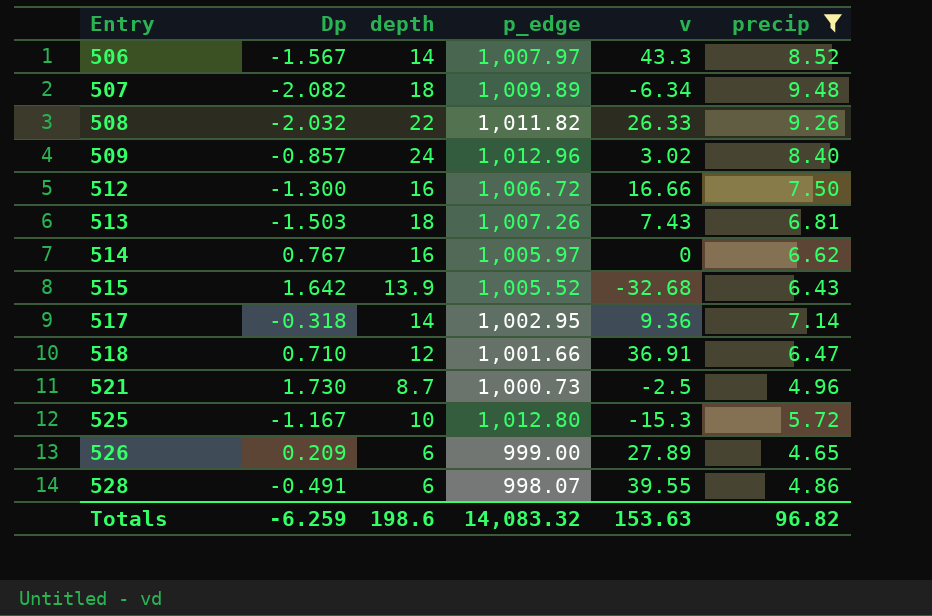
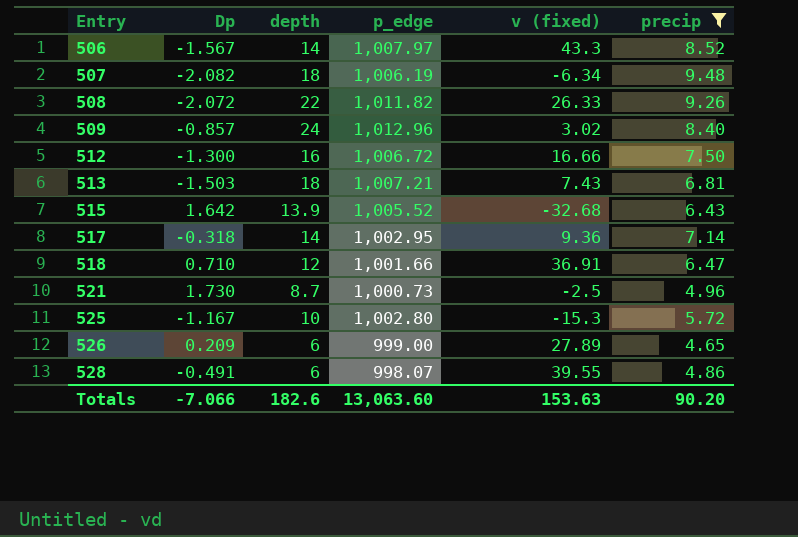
column name: v -> v (fixed)
row 514: 0.767 | 16 | 1,005.97 | 0 | 6.62 -> none
507 | p_edge: 1,009.89 -> 1,006.19
508 | Dp: -2.032 -> -2.072
513 | p_edge: 1,007.26 -> 1,007.21
525 | p_edge: 1,012.80 -> 1,002.80
Totals | Dp: -6.259 -> -7.066
Totals | depth: 198.6 -> 182.6
Totals | p_edge: 14,083.32 -> 13,063.60
Totals | precip: 96.82 -> 90.20

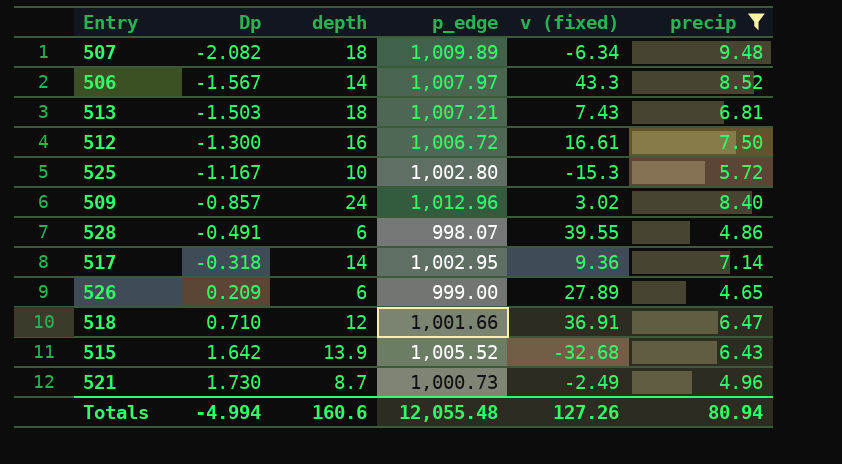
row order: Entry ascending -> Dp ascending
row 508: -2.072 | 22 | 1,011.82 | 26.33 | 9.26 -> none
507 | p_edge: 1,006.19 -> 1,009.89
512 | v (fixed): 16.66 -> 16.61
521 | v (fixed): -2.5 -> -2.49
Totals | Dp: -7.066 -> -4.994
Totals | depth: 182.6 -> 160.6
Totals | p_edge: 13,063.60 -> 12,055.48
Totals | v (fixed): 153.63 -> 127.26
Totals | precip: 90.20 -> 80.94

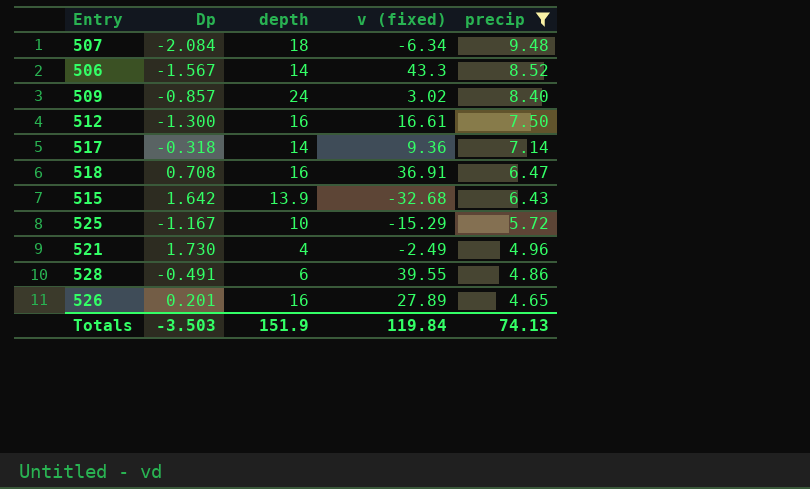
row order: Dp ascending -> precip descending
column p_edge | position: 4 -> none
row 513: -1.503 | 18 | 1,007.21 | 7.43 | 6.81 -> none
507 | Dp: -2.082 -> -2.084
518 | Dp: 0.710 -> 0.708
518 | depth: 12 -> 16
525 | v (fixed): -15.3 -> -15.29
521 | depth: 8.7 -> 4
526 | Dp: 0.209 -> 0.201
526 | depth: 6 -> 16
Totals | Dp: -4.994 -> -3.503
Totals | depth: 160.6 -> 151.9
Totals | v (fixed): 127.26 -> 119.84
Totals | precip: 80.94 -> 74.13

